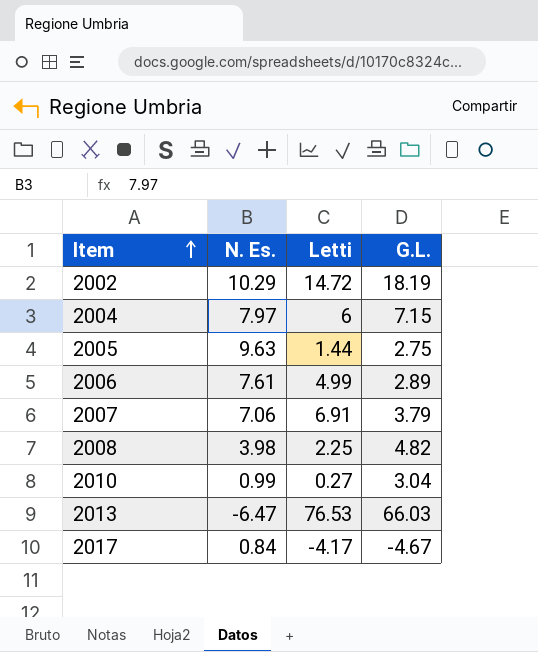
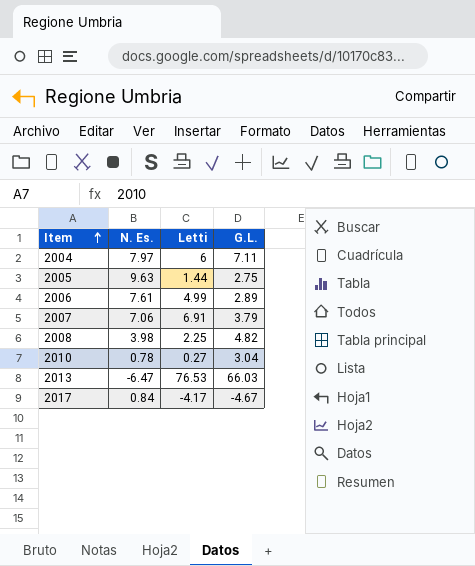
row 2002: 10.29 | 14.72 | 18.19 -> none
2004 | G.L.: 7.15 -> 7.11
2010 | N. Es.: 0.99 -> 0.78

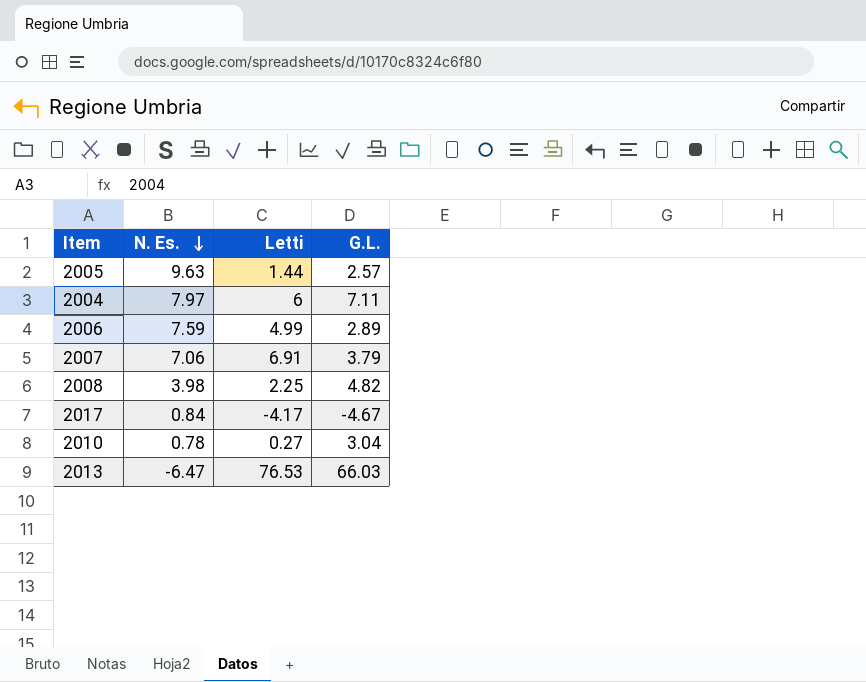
row order: Item ascending -> N. Es. descending
2005 | G.L.: 2.75 -> 2.57
2006 | N. Es.: 7.61 -> 7.59

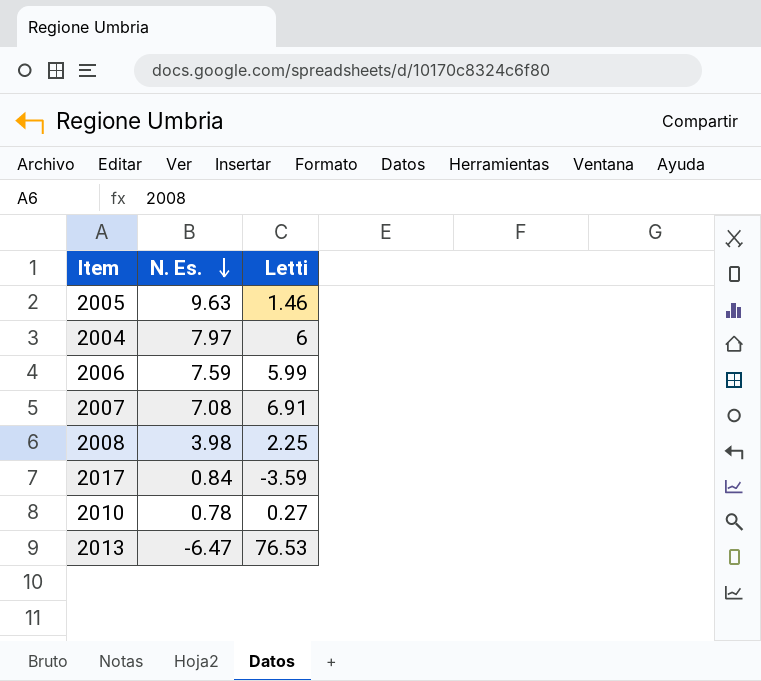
column G.L. | position: 4 -> none
2005 | Letti: 1.44 -> 1.46
2006 | Letti: 4.99 -> 5.99
2007 | N. Es.: 7.06 -> 7.08
2017 | Letti: -4.17 -> -3.59

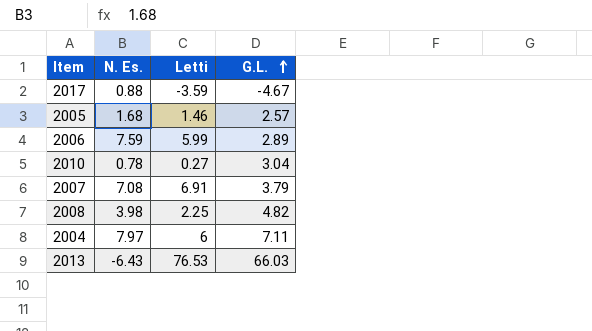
row order: N. Es. descending -> G.L. ascending
column G.L. | position: none -> 4
2017 | N. Es.: 0.84 -> 0.88
2005 | N. Es.: 9.63 -> 1.68
2013 | N. Es.: -6.47 -> -6.43

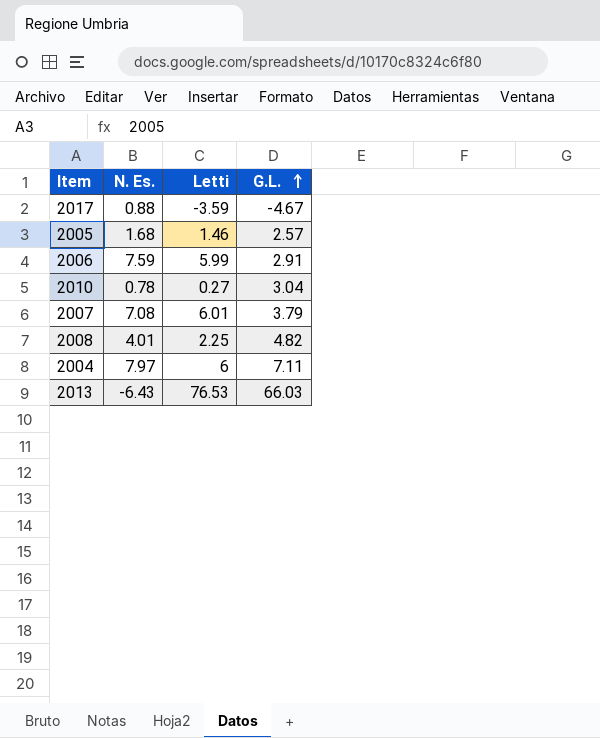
2006 | G.L.: 2.89 -> 2.91
2007 | Letti: 6.91 -> 6.01
2008 | N. Es.: 3.98 -> 4.01

